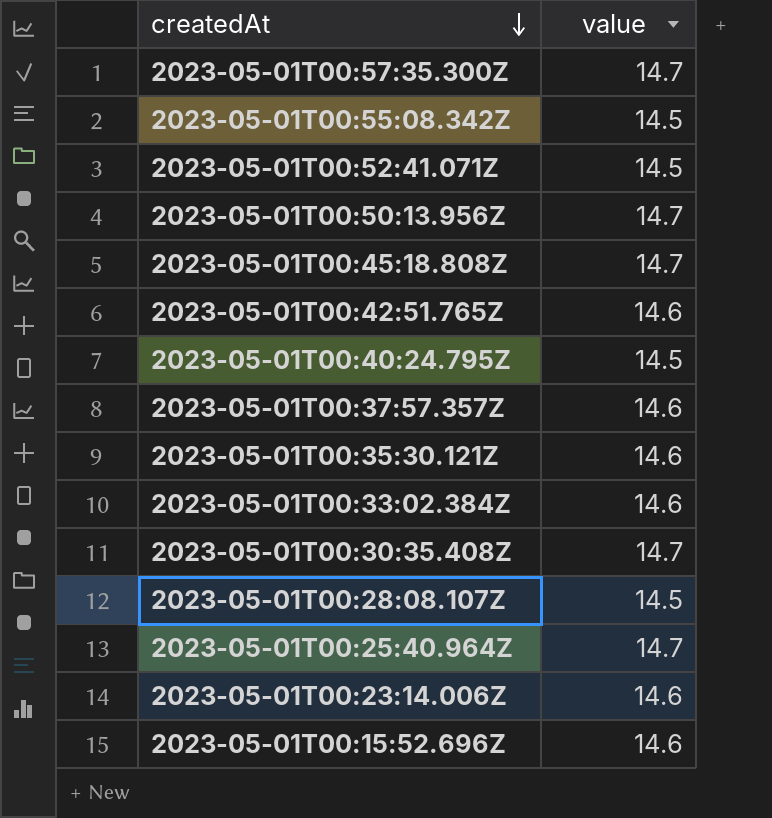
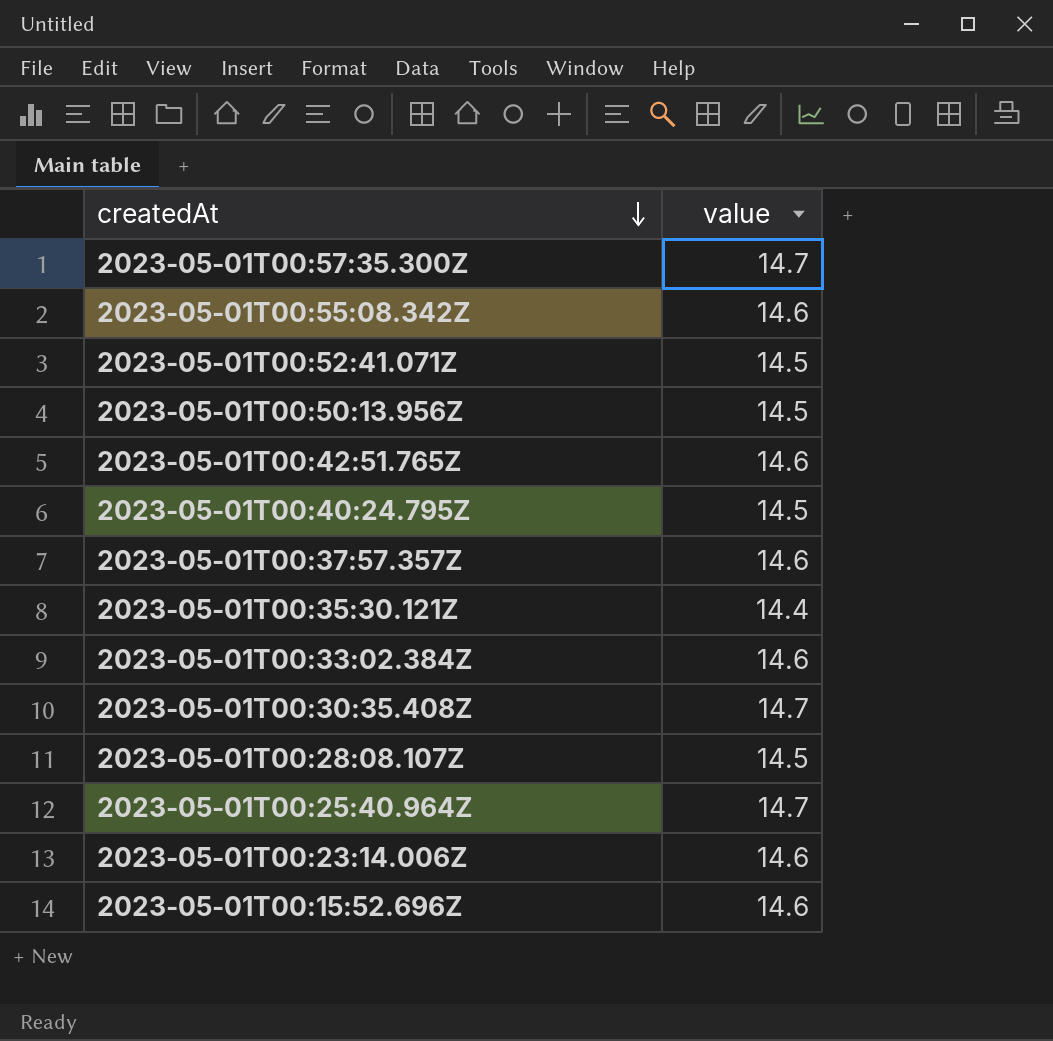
row 2023-05-01T00:45:18.808Z: 14.7 -> none
2023-05-01T00:55:08.342Z | value: 14.5 -> 14.6
2023-05-01T00:50:13.956Z | value: 14.7 -> 14.5
2023-05-01T00:35:30.121Z | value: 14.6 -> 14.4

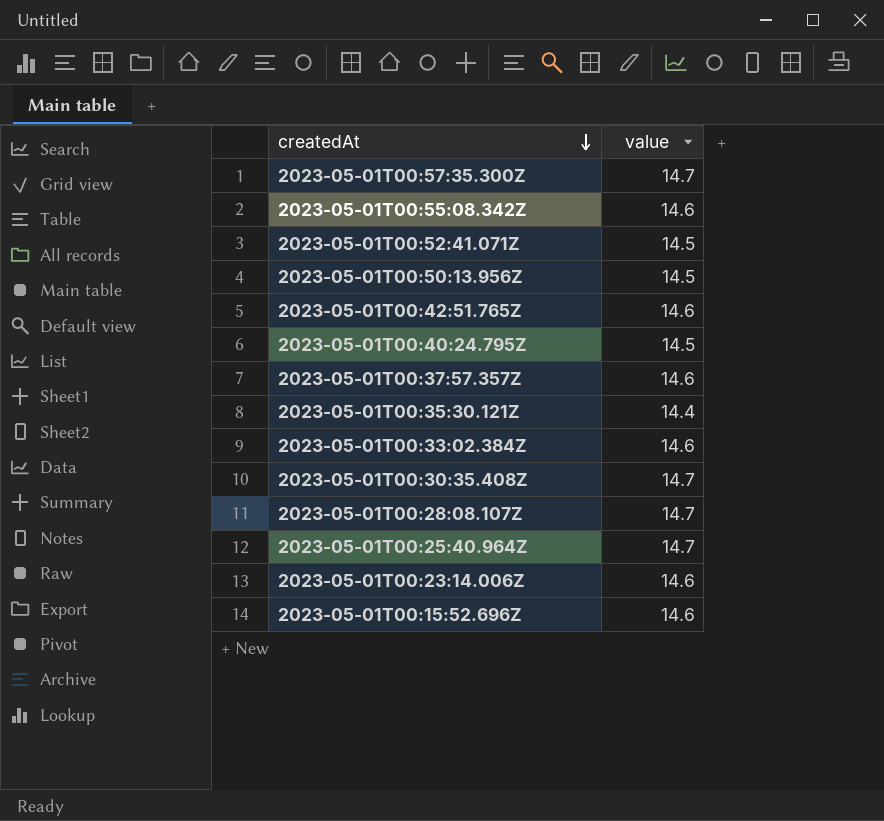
2023-05-01T00:28:08.107Z | value: 14.5 -> 14.7

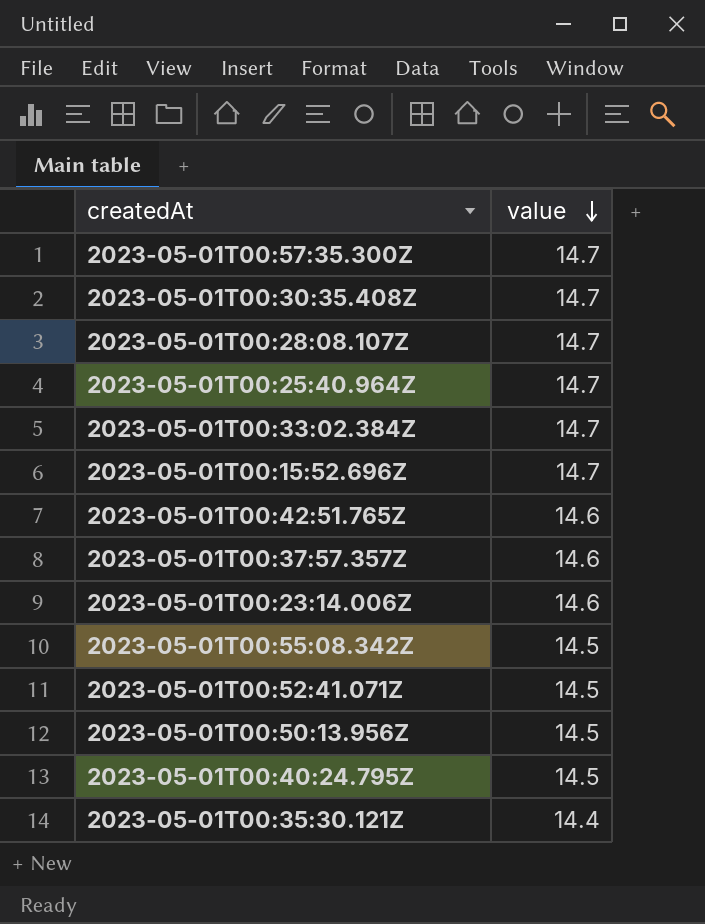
row order: createdAt descending -> value descending
2023-05-01T00:33:02.384Z | value: 14.6 -> 14.7
2023-05-01T00:15:52.696Z | value: 14.6 -> 14.7
2023-05-01T00:55:08.342Z | value: 14.6 -> 14.5

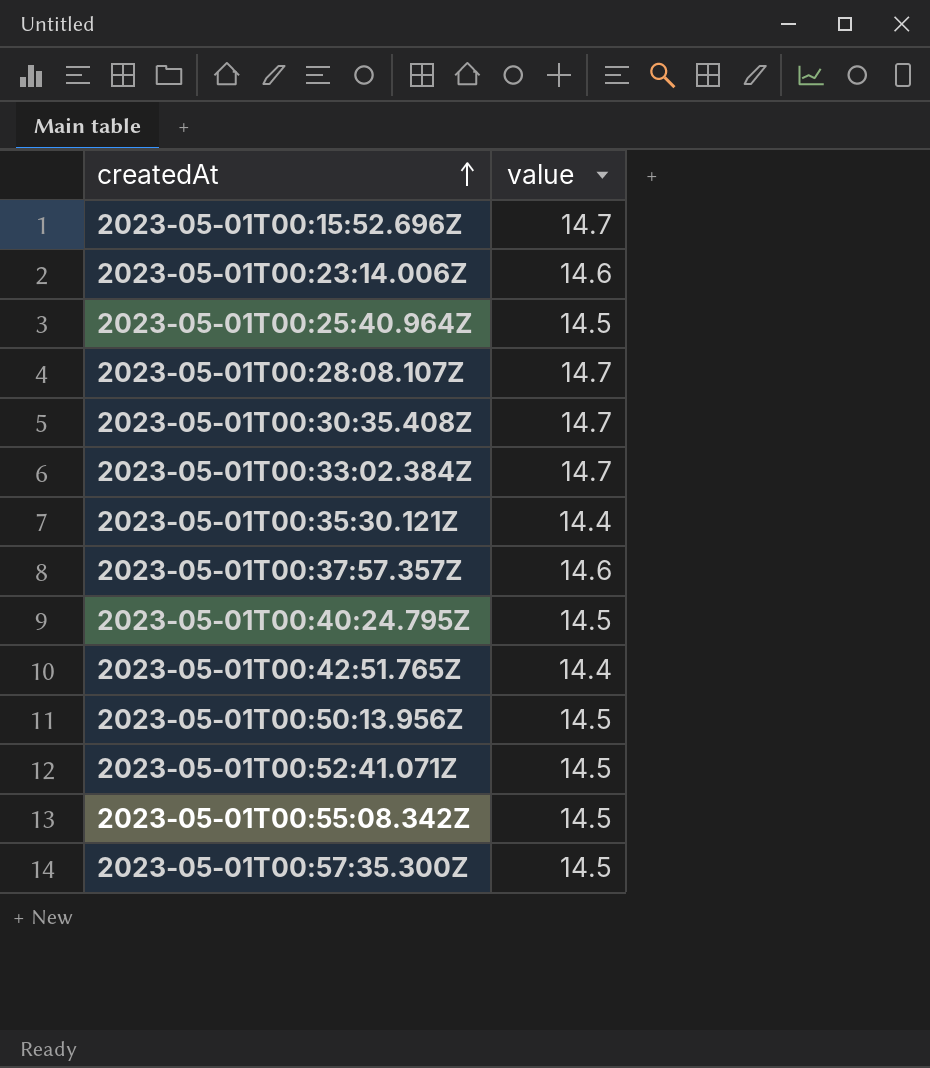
row order: value descending -> createdAt ascending
2023-05-01T00:25:40.964Z | value: 14.7 -> 14.5
2023-05-01T00:42:51.765Z | value: 14.6 -> 14.4
2023-05-01T00:57:35.300Z | value: 14.7 -> 14.5

